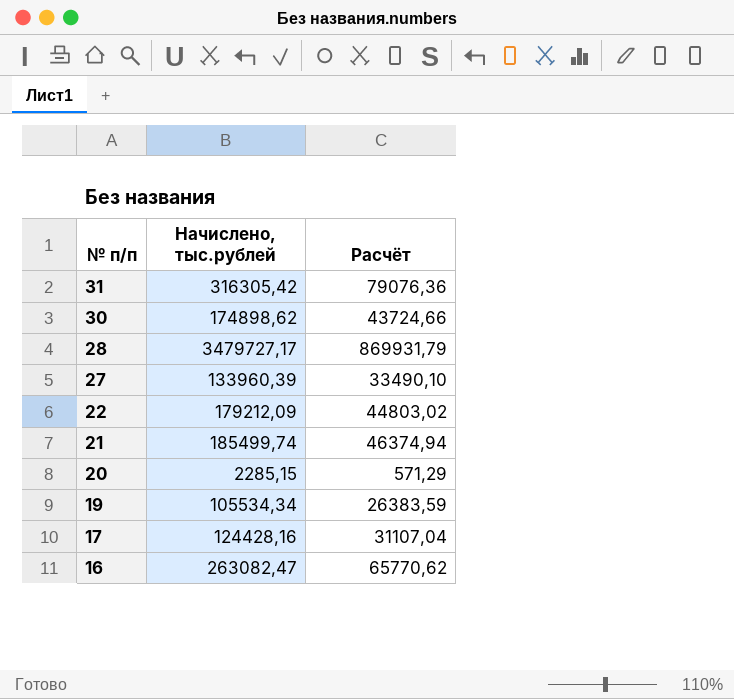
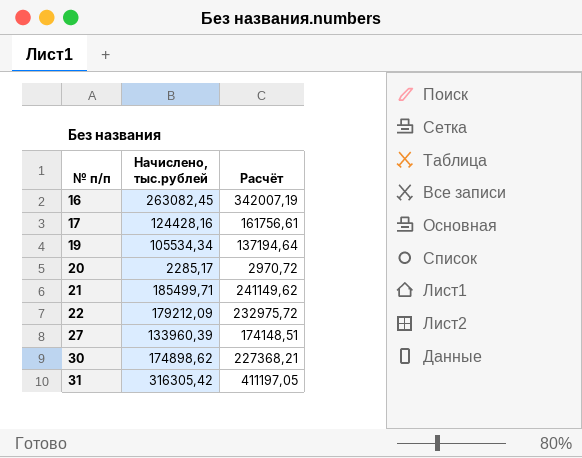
row order: № п/п descending -> № п/п ascending
column Расчёт | formula: [Начислено, тыс.рублей] * 0,25 -> [Начислено, тыс.рублей] * 1,3
row 28: 3479727,17 | 869931,79 -> none
16 | Начислено, тыс.рублей: 263082,47 -> 263082,45
20 | Начислено, тыс.рублей: 2285,15 -> 2285,17
21 | Начислено, тыс.рублей: 185499,74 -> 185499,71

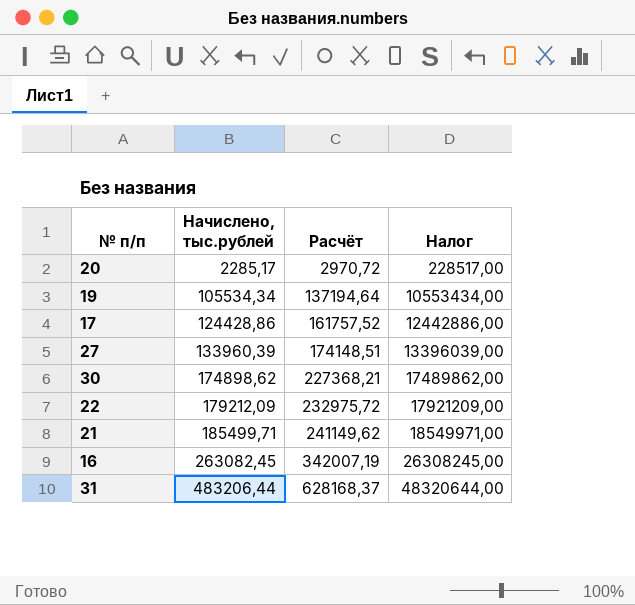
row order: № п/п ascending -> Начислено, тыс.рублей ascending
column Налог | formula: none -> [Начислено, тыс.рублей] * 100
17 | Начислено, тыс.рублей: 124428,16 -> 124428,86
17 | Расчёт: 161756,61 -> 161757,52
31 | Начислено, тыс.рублей: 316305,42 -> 483206,44
31 | Расчёт: 411197,05 -> 628168,37

